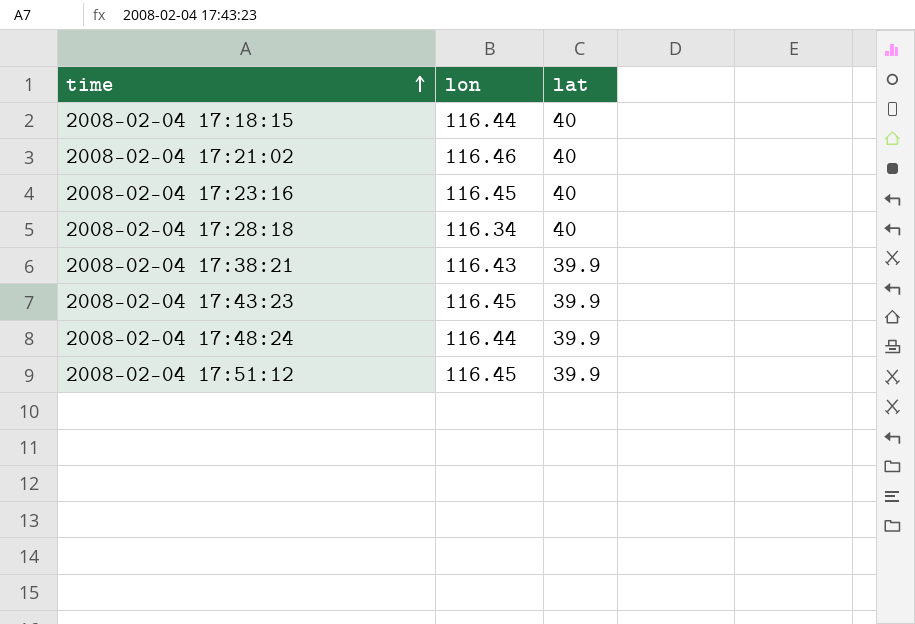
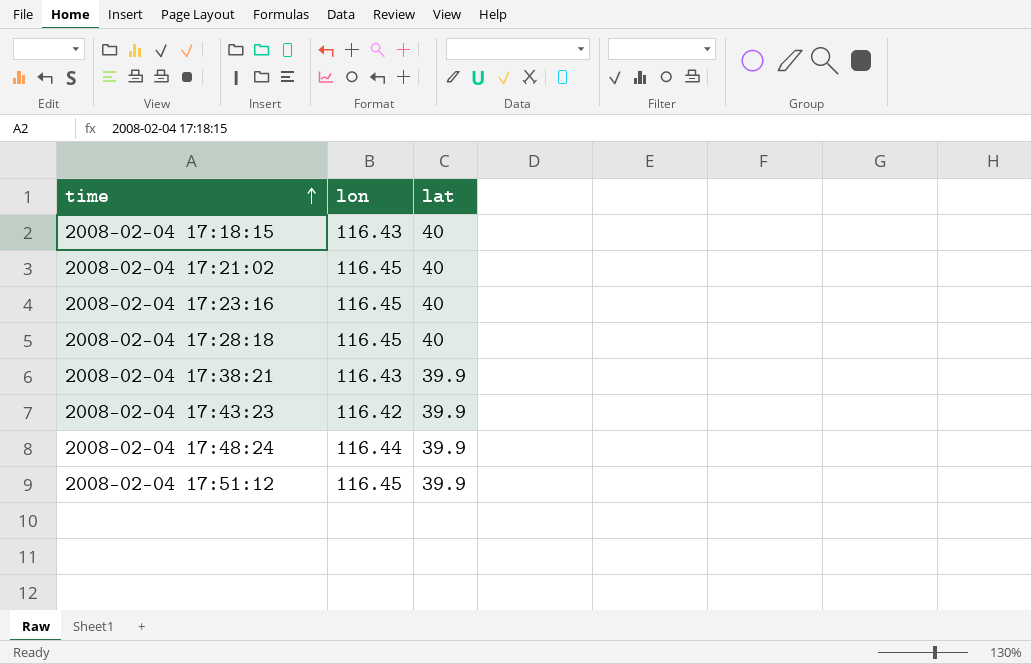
2008-02-04 17:18:15 | lon: 116.44 -> 116.43
2008-02-04 17:21:02 | lon: 116.46 -> 116.45
2008-02-04 17:28:18 | lon: 116.34 -> 116.45
2008-02-04 17:43:23 | lon: 116.45 -> 116.42

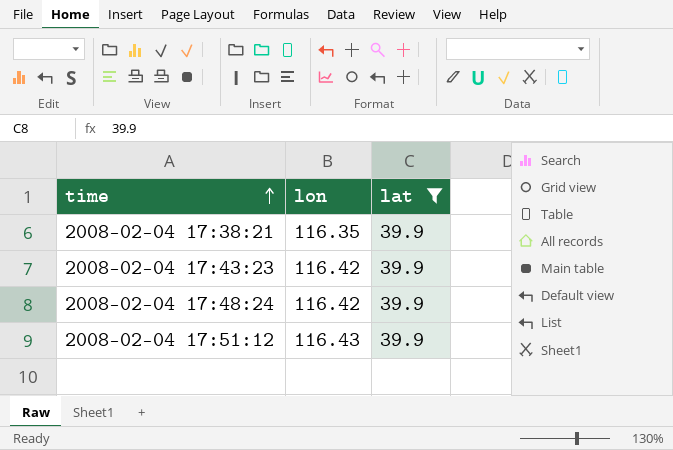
filter: none -> lat = 39.9
2008-02-04 17:38:21 | lon: 116.43 -> 116.35
2008-02-04 17:48:24 | lon: 116.44 -> 116.42
2008-02-04 17:51:12 | lon: 116.45 -> 116.43

